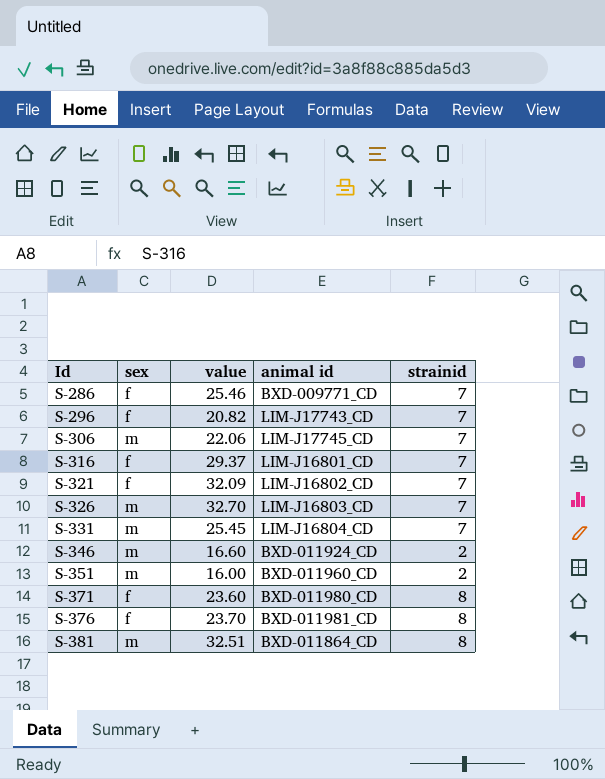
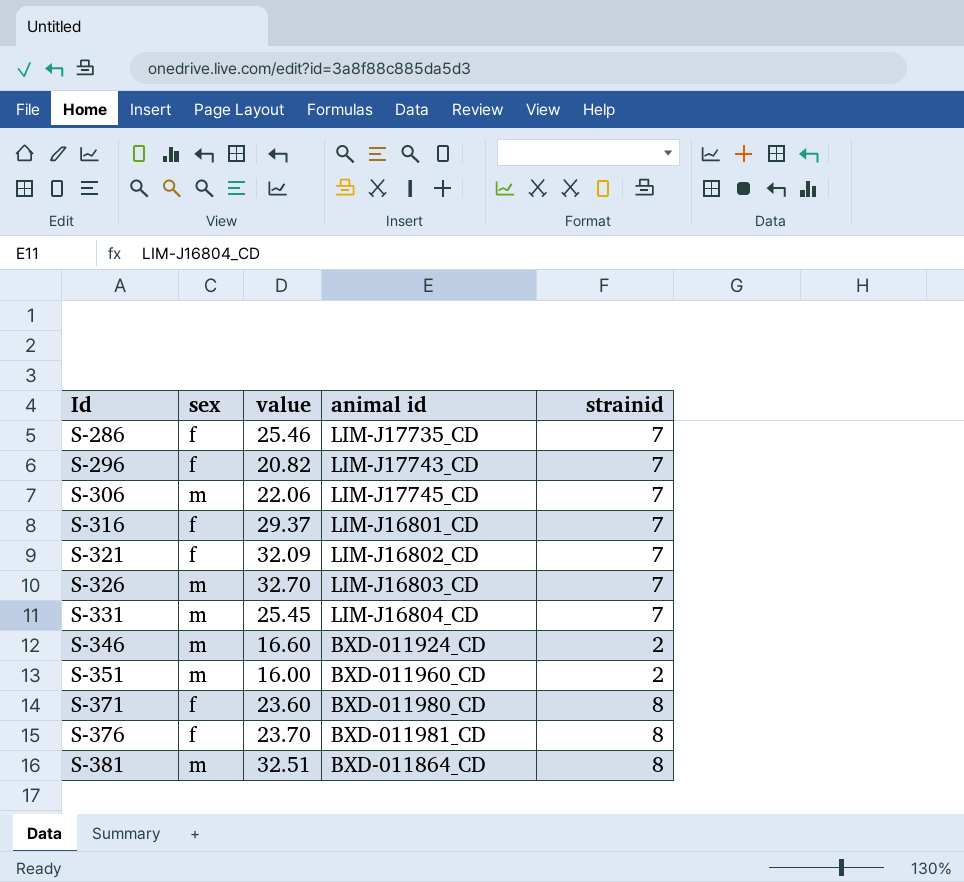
S-286 | animal id: BXD-009771_CD -> LIM-J17735_CD

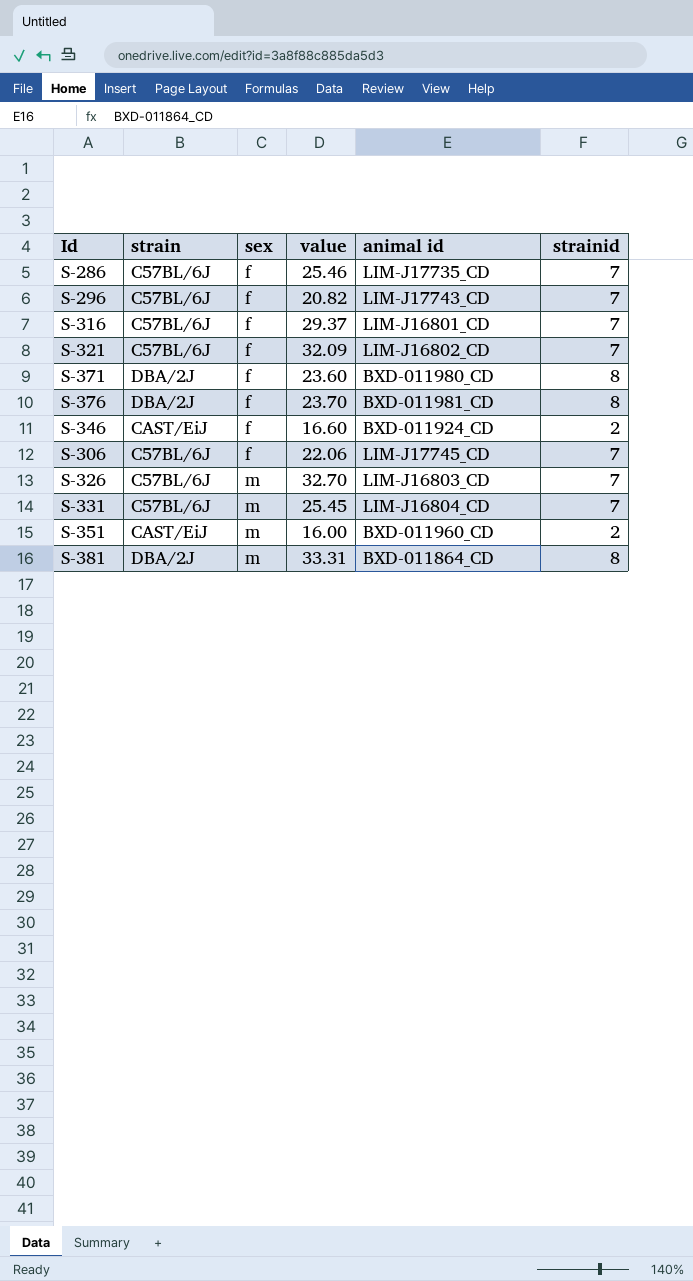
row order: Id ascending -> sex ascending
column strain | position: none -> 2
S-346 | sex: m -> f
S-306 | sex: m -> f
S-381 | value: 32.51 -> 33.31

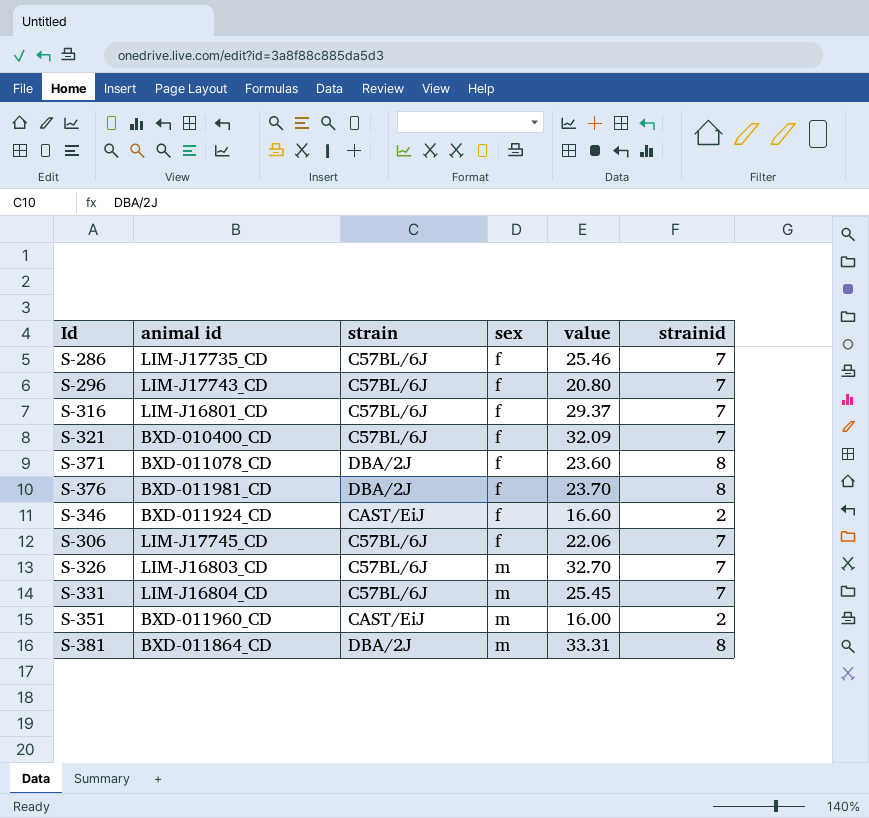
column animal id | position: 5 -> 2
S-296 | value: 20.82 -> 20.80
S-321 | animal id: LIM-J16802_CD -> BXD-010400_CD
S-371 | animal id: BXD-011980_CD -> BXD-011078_CD

